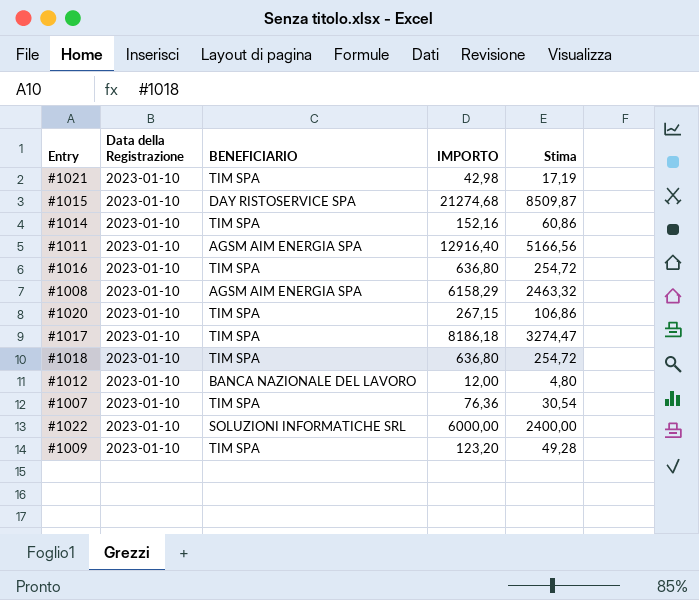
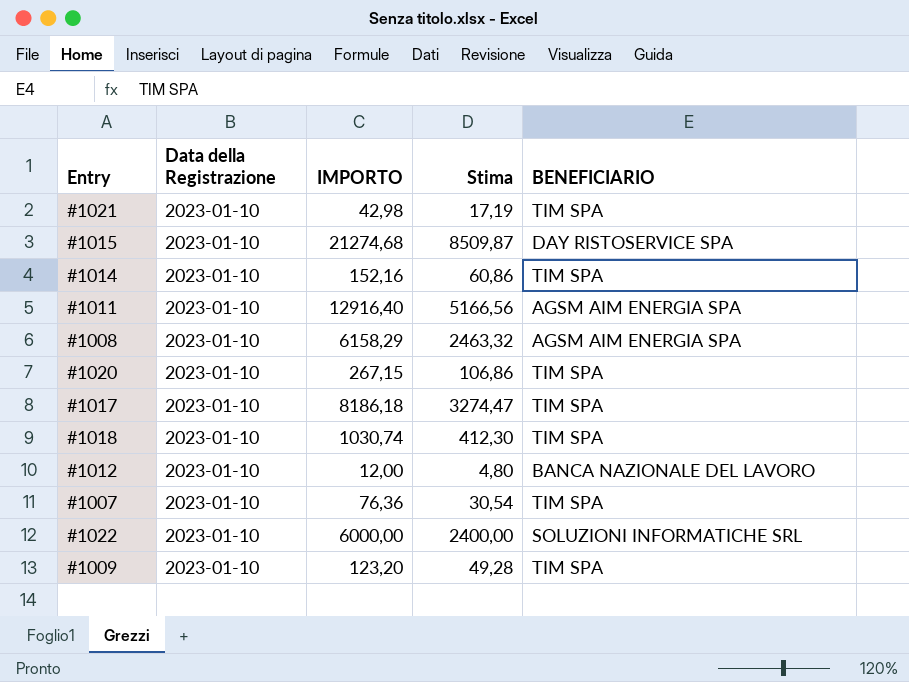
column BENEFICIARIO | position: 3 -> 5
row #1016: 2023-01-10 | TIM SPA | 636,80 | 254,72 -> none
#1018 | IMPORTO: 636,80 -> 1030,74
#1018 | Stima: 254,72 -> 412,30

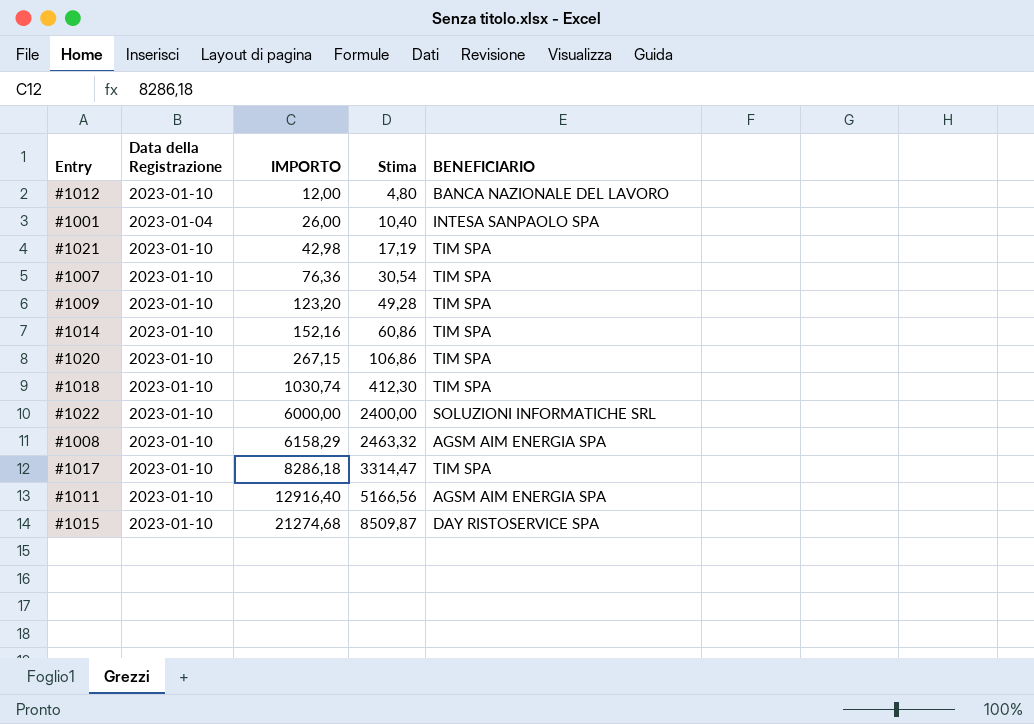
row order: none -> IMPORTO ascending
row #1001: none -> 2023-01-04 | 26,00 | 10,40 | INTESA SANPAOLO SPA
#1017 | IMPORTO: 8186,18 -> 8286,18
#1017 | Stima: 3274,47 -> 3314,47

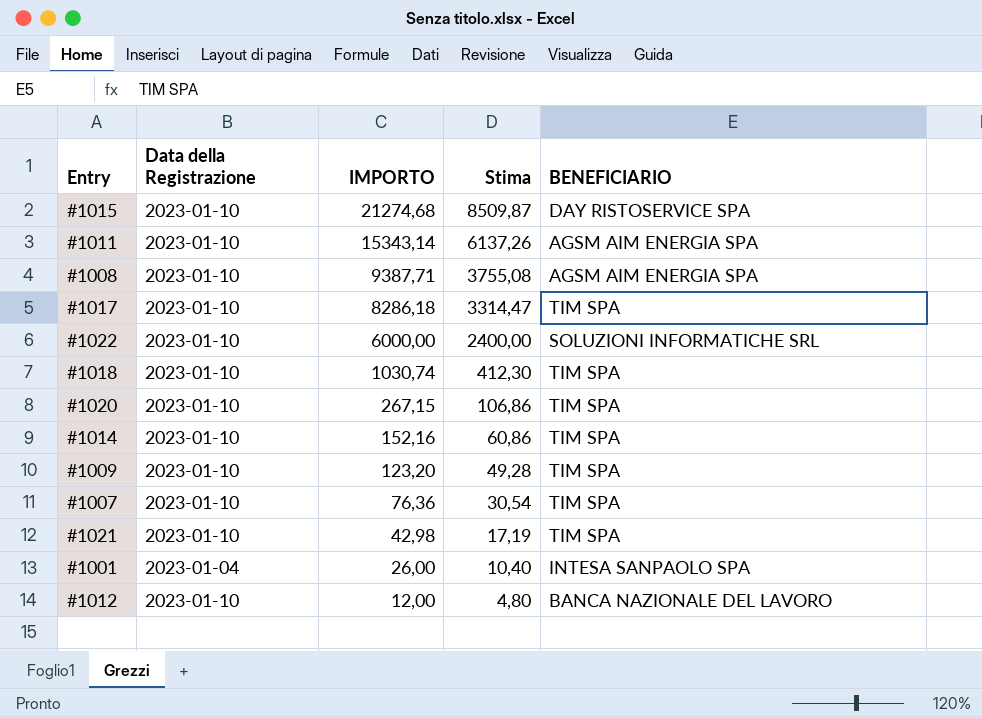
row order: IMPORTO ascending -> IMPORTO descending
#1011 | IMPORTO: 12916,40 -> 15343,14
#1011 | Stima: 5166,56 -> 6137,26
#1008 | IMPORTO: 6158,29 -> 9387,71
#1008 | Stima: 2463,32 -> 3755,08

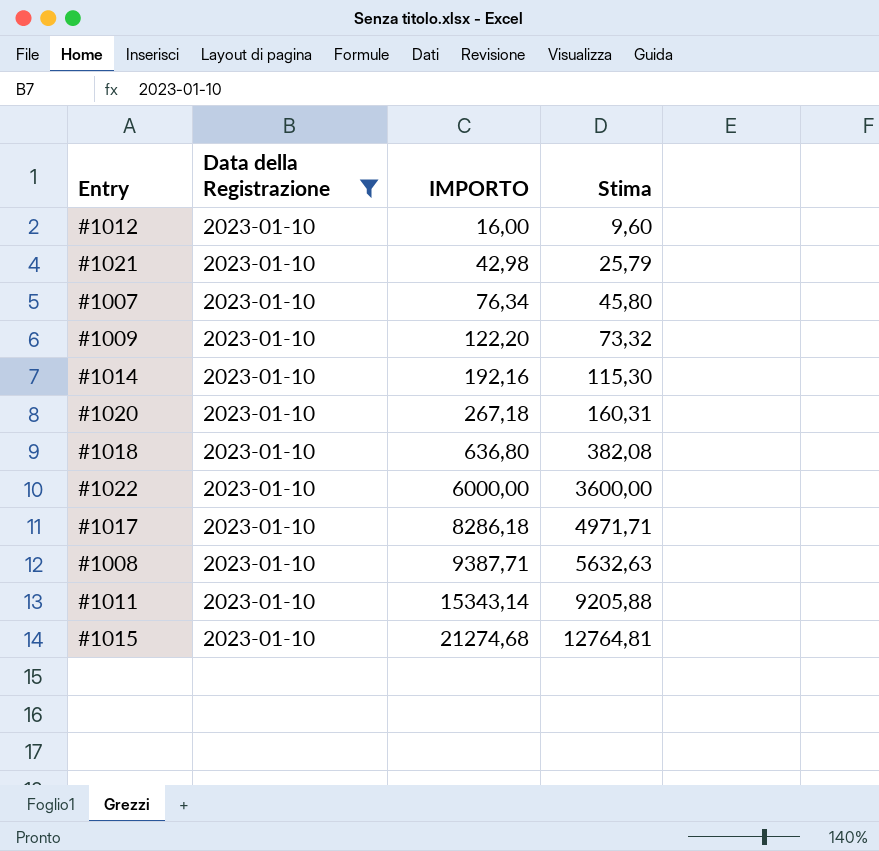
filter: none -> Data della Registrazione = 2023-01-10
row order: IMPORTO descending -> IMPORTO ascending
column BENEFICIARIO | position: 5 -> none
column Stima | formula: [IMPORTO] * 0,4 -> [IMPORTO] * 0,6
#1012 | IMPORTO: 12,00 -> 16,00
#1007 | IMPORTO: 76,36 -> 76,34
#1009 | IMPORTO: 123,20 -> 122,20
#1014 | IMPORTO: 152,16 -> 192,16
#1020 | IMPORTO: 267,15 -> 267,18
#1018 | IMPORTO: 1030,74 -> 636,80

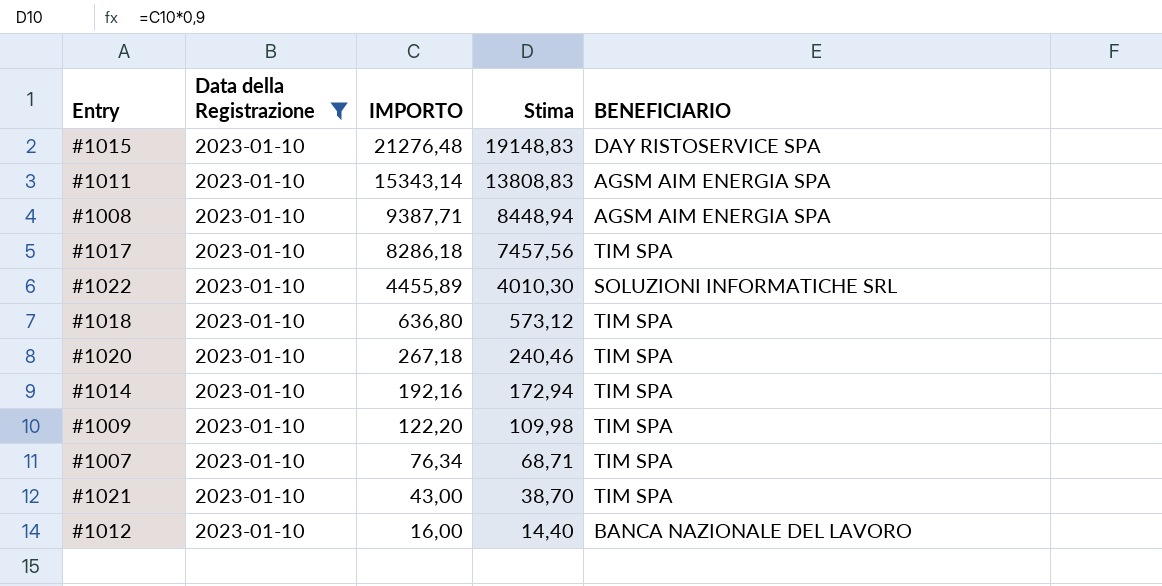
row order: IMPORTO ascending -> IMPORTO descending
column Stima | formula: [IMPORTO] * 0,6 -> [IMPORTO] * 0,9
column BENEFICIARIO | position: none -> 5
#1015 | IMPORTO: 21274,68 -> 21276,48
#1022 | IMPORTO: 6000,00 -> 4455,89
#1021 | IMPORTO: 42,98 -> 43,00

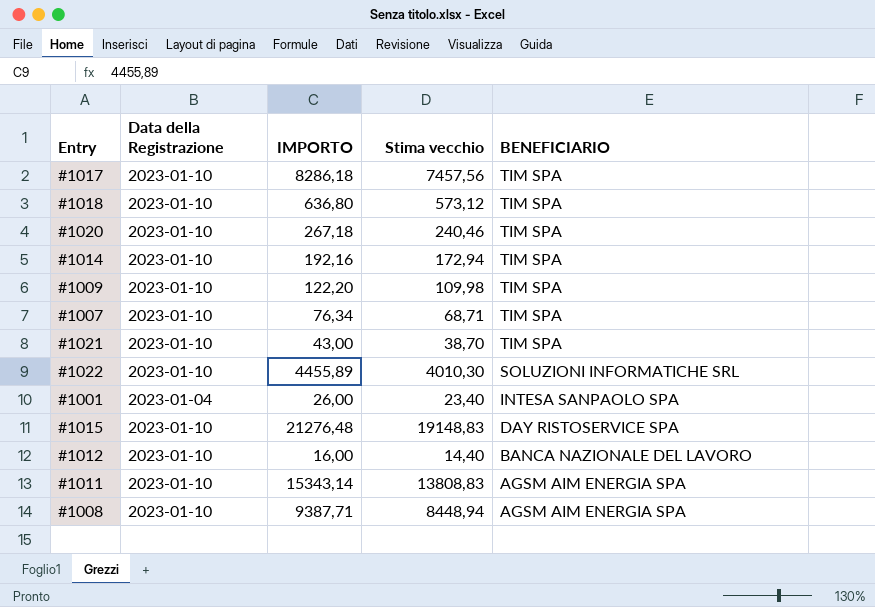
filter: Data della Registrazione = 2023-01-10 -> none
row order: IMPORTO descending -> BENEFICIARIO descending
column name: Stima -> Stima vecchio

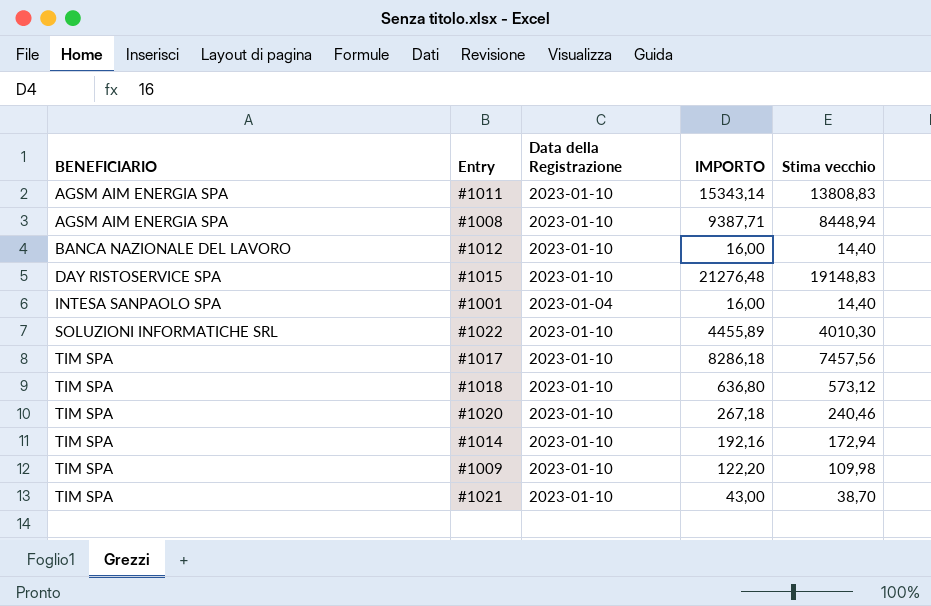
row order: BENEFICIARIO descending -> BENEFICIARIO ascending
column BENEFICIARIO | position: 5 -> 1
row #1007: 2023-01-10 | 76,34 | 68,71 | TIM SPA -> none
#1001 | IMPORTO: 26,00 -> 16,00
#1001 | Stima vecchio: 23,40 -> 14,40

